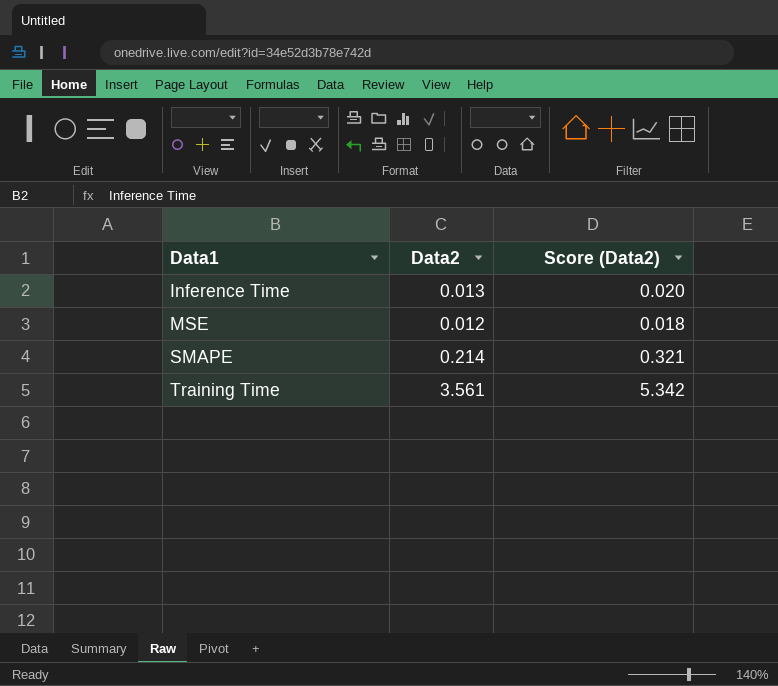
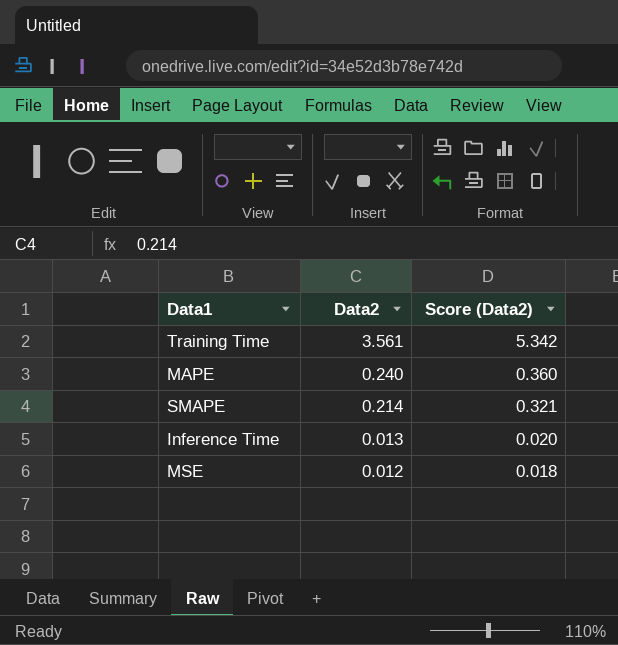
row order: Data1 ascending -> Data2 descending
row MAPE: none -> 0.240 | 0.360

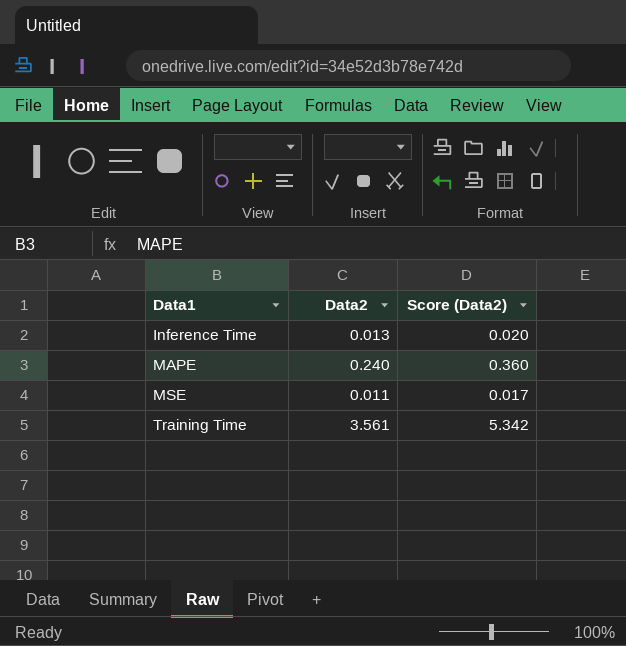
row order: Data2 descending -> Data1 ascending
row SMAPE: 0.214 | 0.321 -> none
MSE | Data2: 0.012 -> 0.011
MSE | Score (Data2): 0.018 -> 0.017

